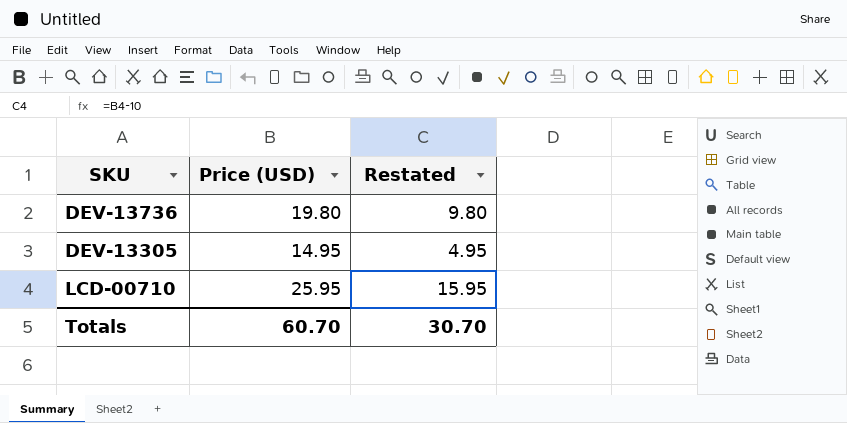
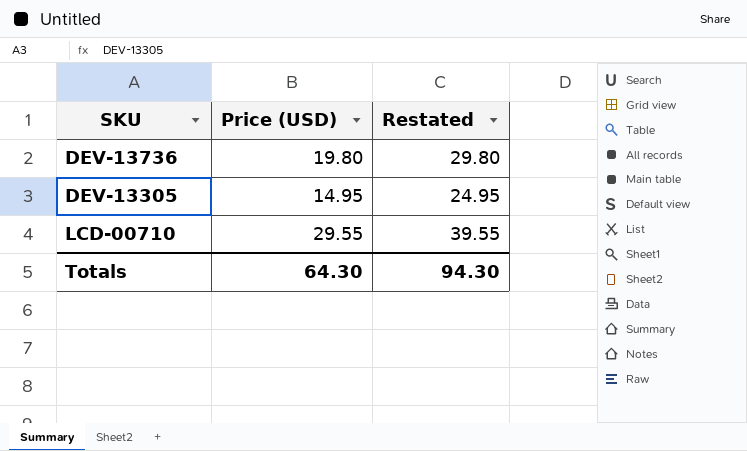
column Restated | formula: [Price (USD)] - 10 -> [Price (USD)] + 10
LCD-00710 | Price (USD): 25.95 -> 29.55
Totals | Price (USD): 60.70 -> 64.30
Totals | Restated: 30.70 -> 94.30

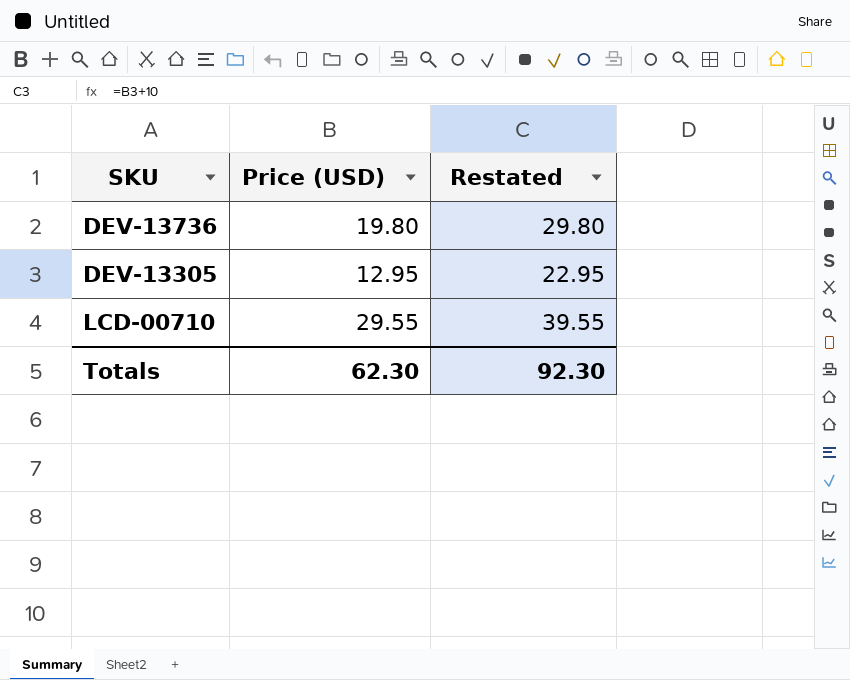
DEV-13305 | Price (USD): 14.95 -> 12.95
DEV-13305 | Restated: 24.95 -> 22.95
Totals | Price (USD): 64.30 -> 62.30
Totals | Restated: 94.30 -> 92.30

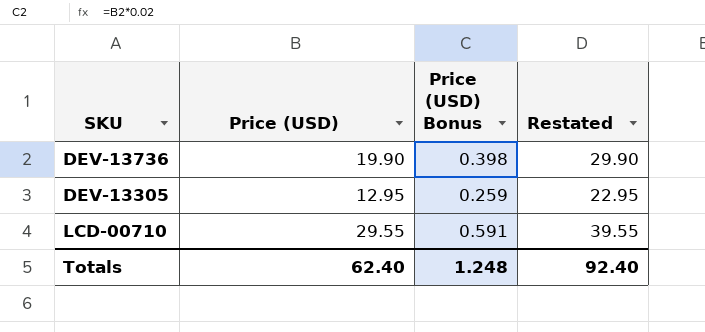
column Price (USD) Bonus | formula: none -> [Price (USD)] * 0.02
DEV-13736 | Price (USD): 19.80 -> 19.90
DEV-13736 | Restated: 29.80 -> 29.90
Totals | Price (USD): 62.30 -> 62.40
Totals | Restated: 92.30 -> 92.40

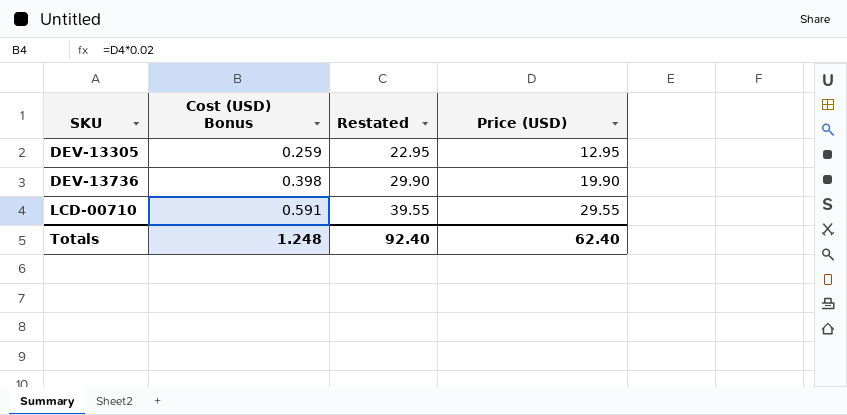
row order: none -> SKU ascending
column name: Price (USD) Bonus -> Cost (USD) Bonus
column Price (USD) | position: 2 -> 4

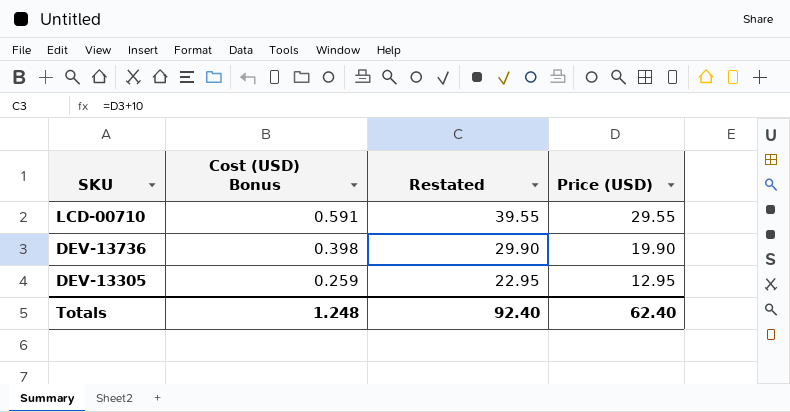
row order: SKU ascending -> SKU descending

